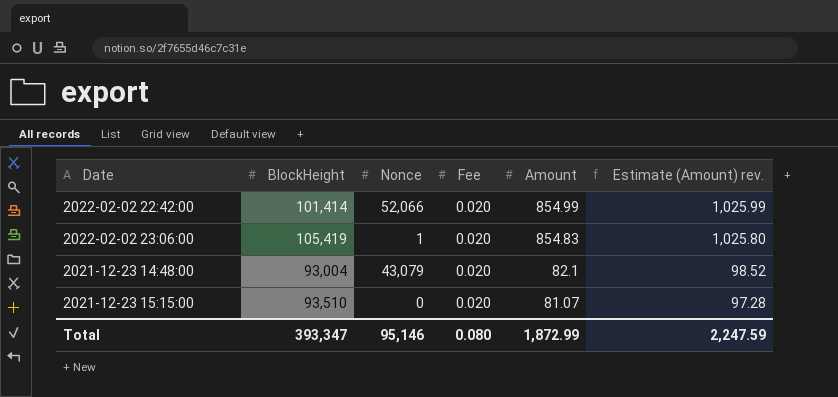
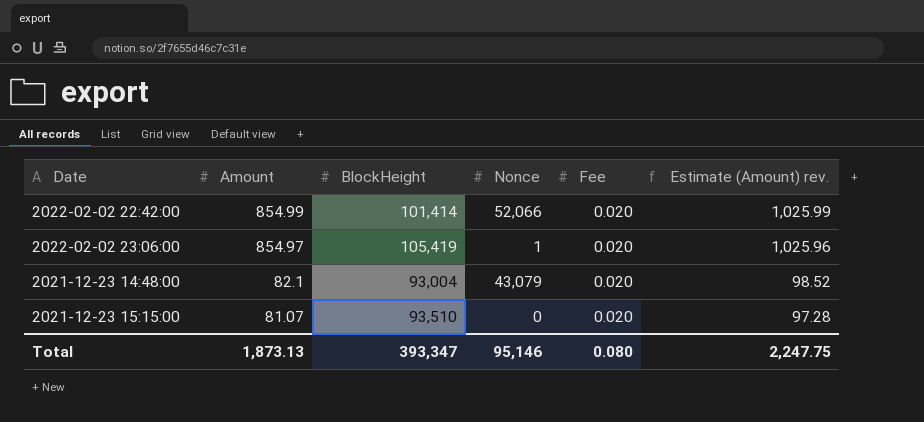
column Amount | position: 5 -> 2
2022-02-02 23:06:00 | Amount: 854.83 -> 854.97
2022-02-02 23:06:00 | Estimate (Amount) rev.: 1,025.80 -> 1,025.96
Total | Amount: 1,872.99 -> 1,873.13
Total | Estimate (Amount) rev.: 2,247.59 -> 2,247.75

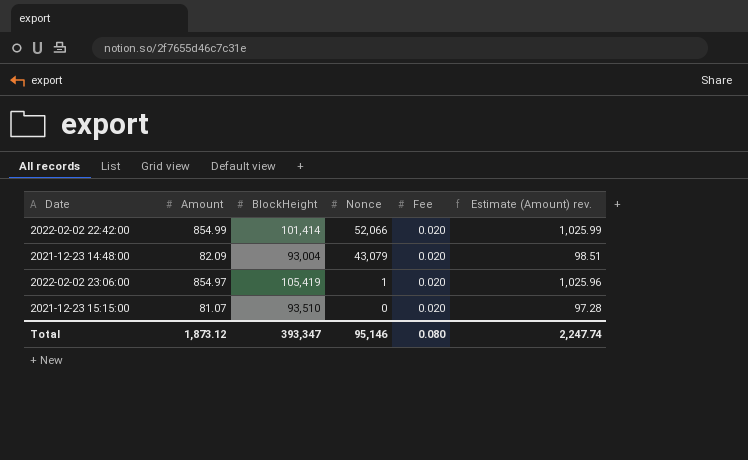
row order: Amount descending -> Nonce descending
2021-12-23 14:48:00 | Amount: 82.1 -> 82.09
2021-12-23 14:48:00 | Estimate (Amount) rev.: 98.52 -> 98.51
Total | Amount: 1,873.13 -> 1,873.12
Total | Estimate (Amount) rev.: 2,247.75 -> 2,247.74

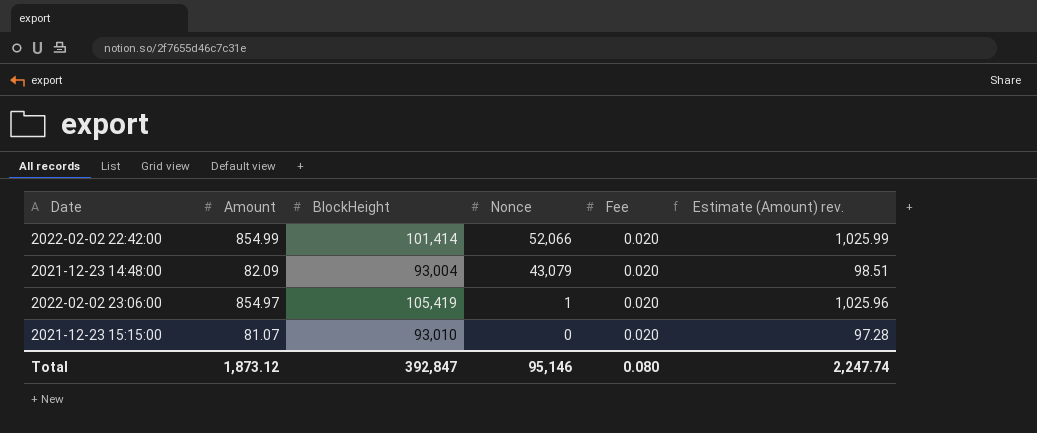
2021-12-23 15:15:00 | BlockHeight: 93,510 -> 93,010
Total | BlockHeight: 393,347 -> 392,847

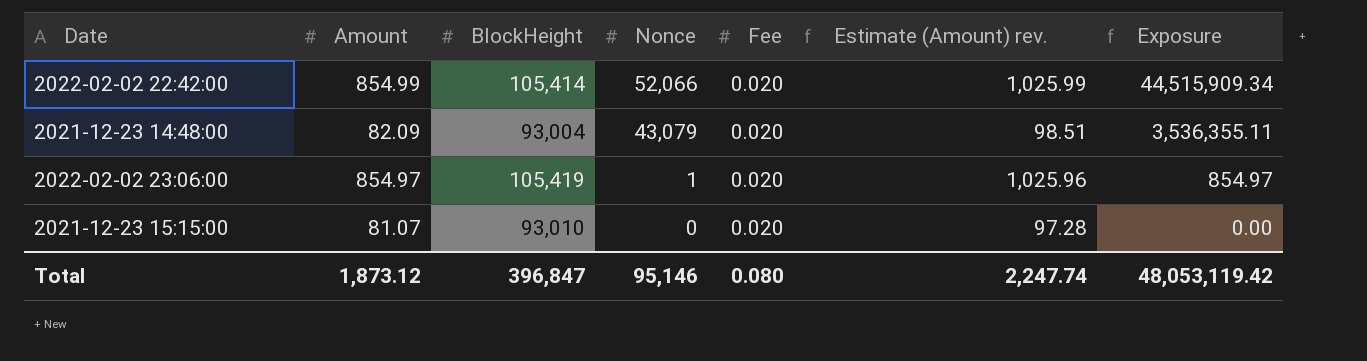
column Exposure | formula: none -> [Amount] * [Nonce]
2022-02-02 22:42:00 | BlockHeight: 101,414 -> 105,414
Total | BlockHeight: 392,847 -> 396,847

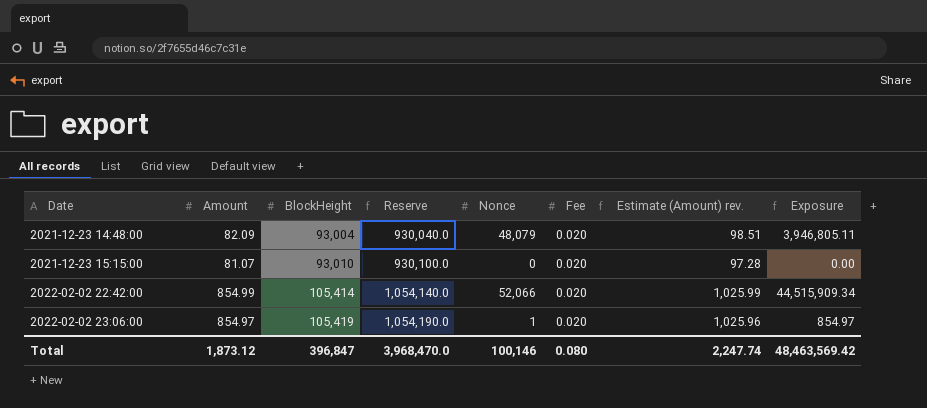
row order: Nonce descending -> Date ascending
column Reserve | formula: none -> [BlockHeight] * 10
2021-12-23 14:48:00 | Nonce: 43,079 -> 48,079
2021-12-23 14:48:00 | Exposure: 3,536,355.11 -> 3,946,805.11
Total | Nonce: 95,146 -> 100,146
Total | Exposure: 48,053,119.42 -> 48,463,569.42

